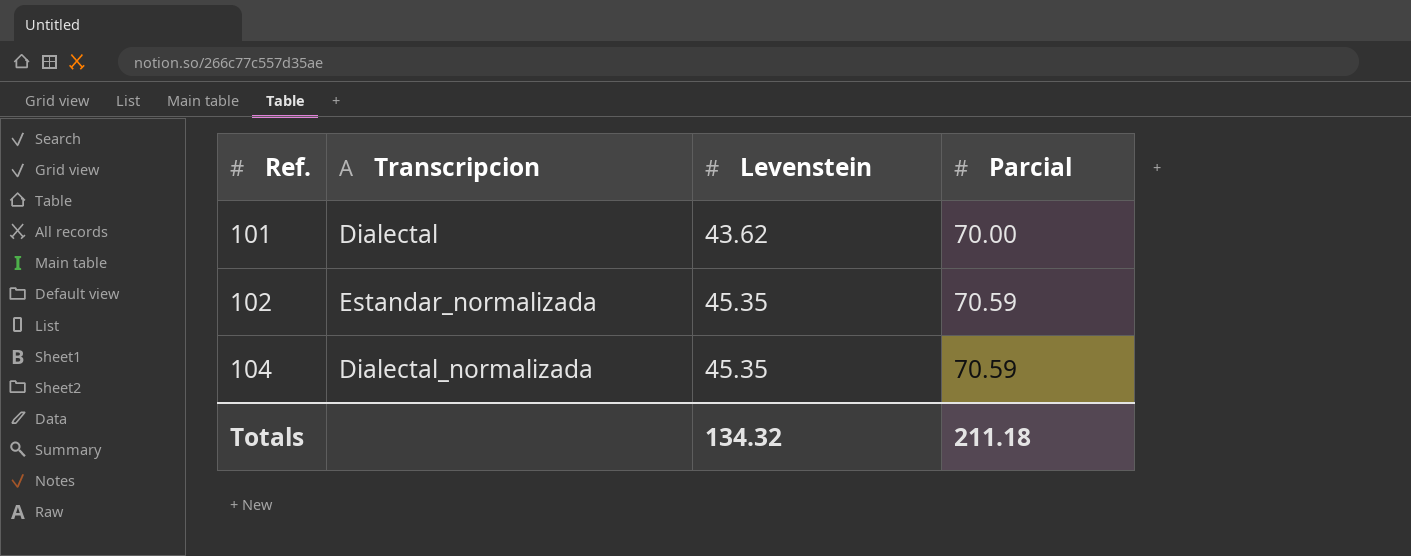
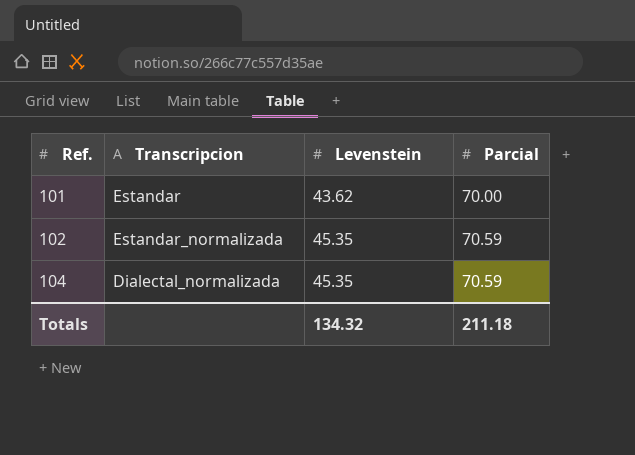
101 | Transcripcion: Dialectal -> Estandar

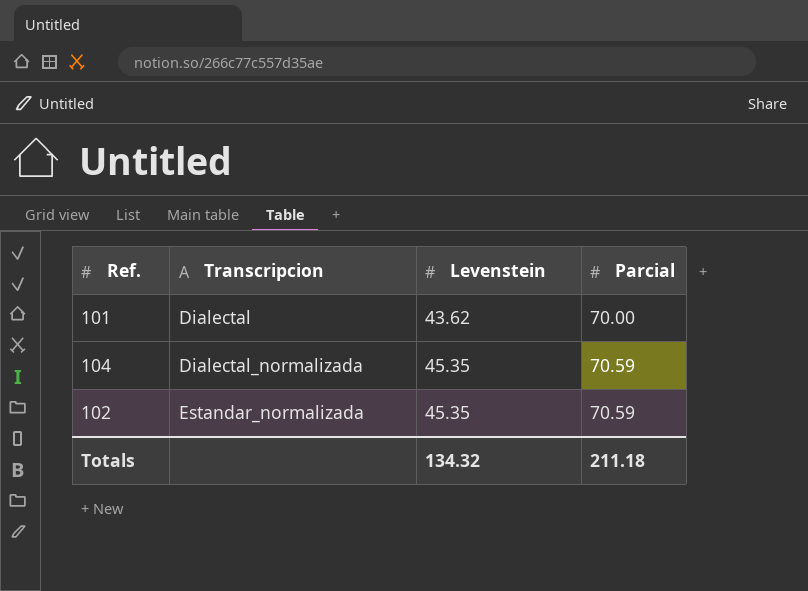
row order: Ref. ascending -> Transcripcion ascending
101 | Transcripcion: Estandar -> Dialectal

